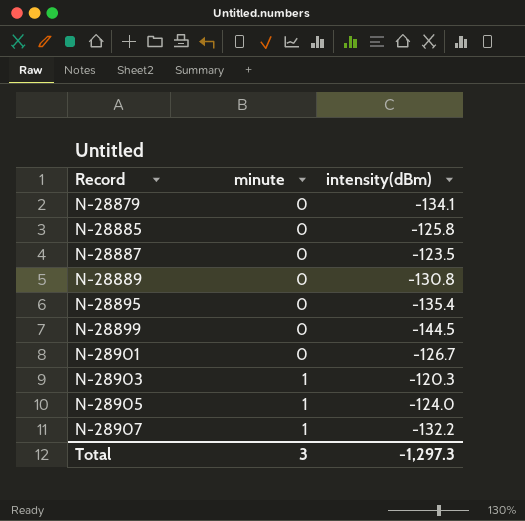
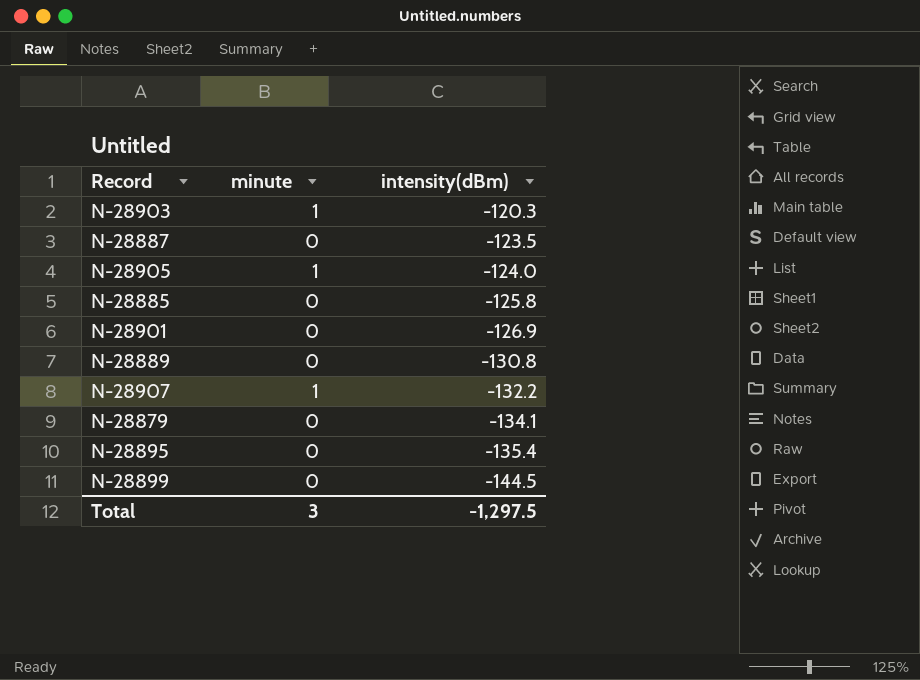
row order: Record ascending -> intensity(dBm) descending
N-28901 | intensity(dBm): -126.7 -> -126.9
Total | intensity(dBm): -1,297.3 -> -1,297.5

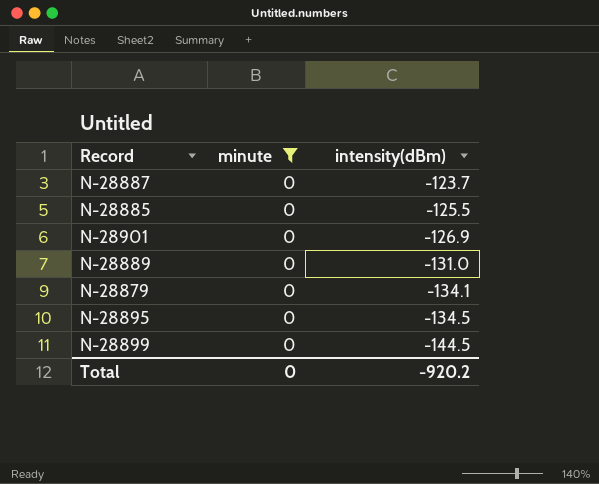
filter: none -> minute = 0
N-28887 | intensity(dBm): -123.5 -> -123.7
N-28885 | intensity(dBm): -125.8 -> -125.5
N-28889 | intensity(dBm): -130.8 -> -131.0
N-28895 | intensity(dBm): -135.4 -> -134.5
Total | minute: 3 -> 0
Total | intensity(dBm): -1,297.5 -> -920.2

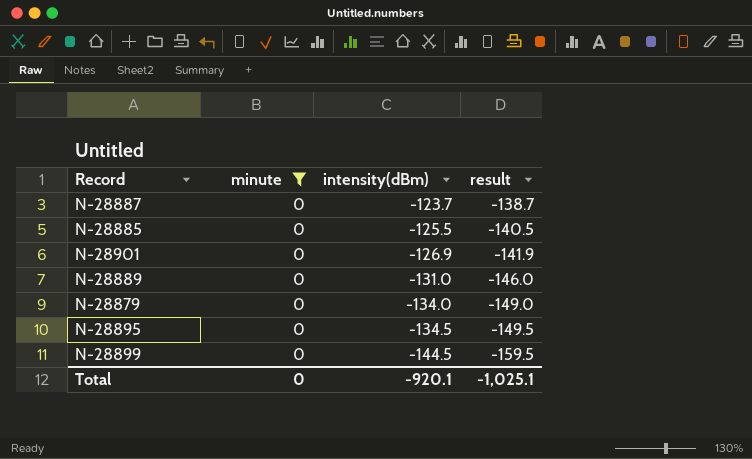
column result | formula: none -> [intensity(dBm)] - 15
N-28879 | intensity(dBm): -134.1 -> -134.0
Total | intensity(dBm): -920.2 -> -920.1

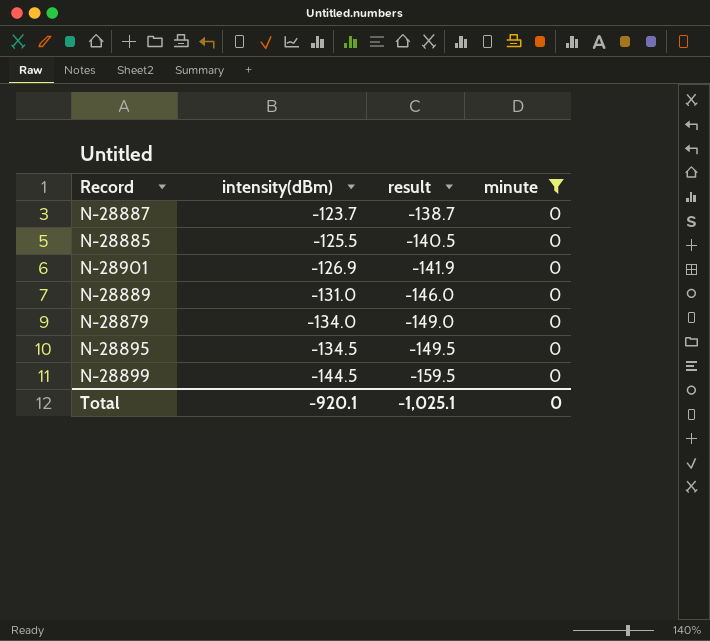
column minute | position: 2 -> 4

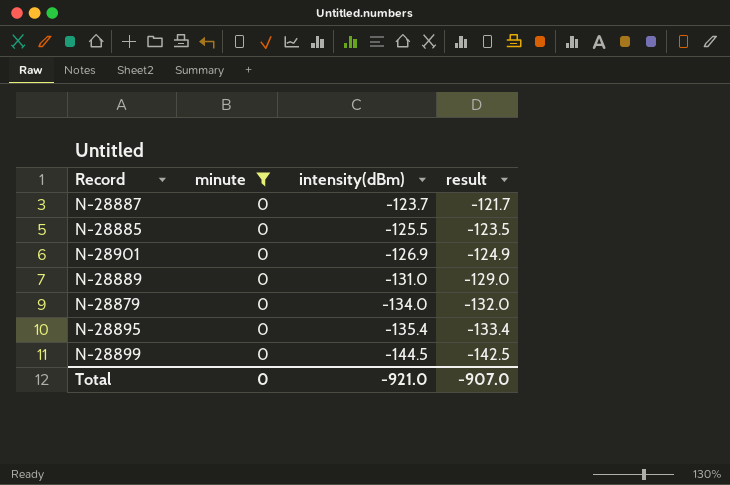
column minute | position: 4 -> 2
column result | formula: [intensity(dBm)] - 15 -> [intensity(dBm)] + 2
N-28895 | intensity(dBm): -134.5 -> -135.4
Total | intensity(dBm): -920.1 -> -921.0
Total | result: -1,025.1 -> -907.0

